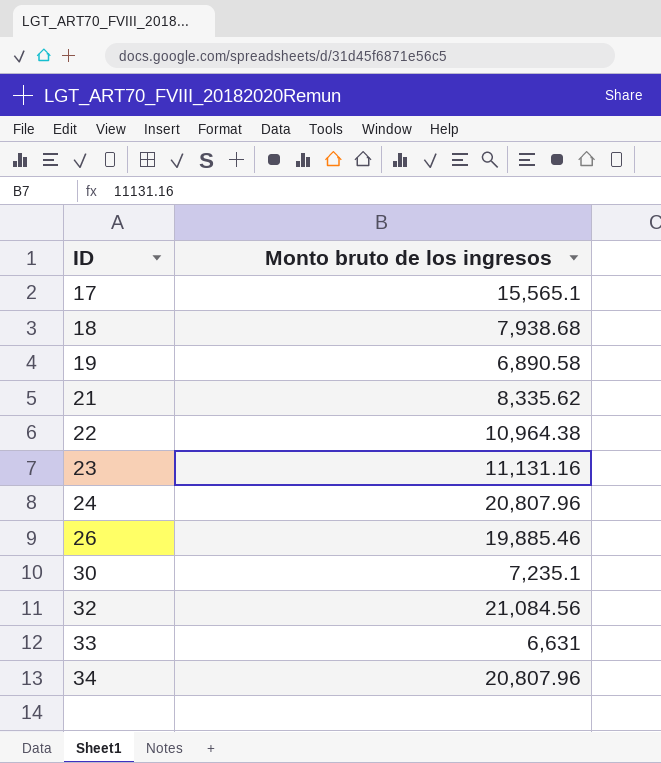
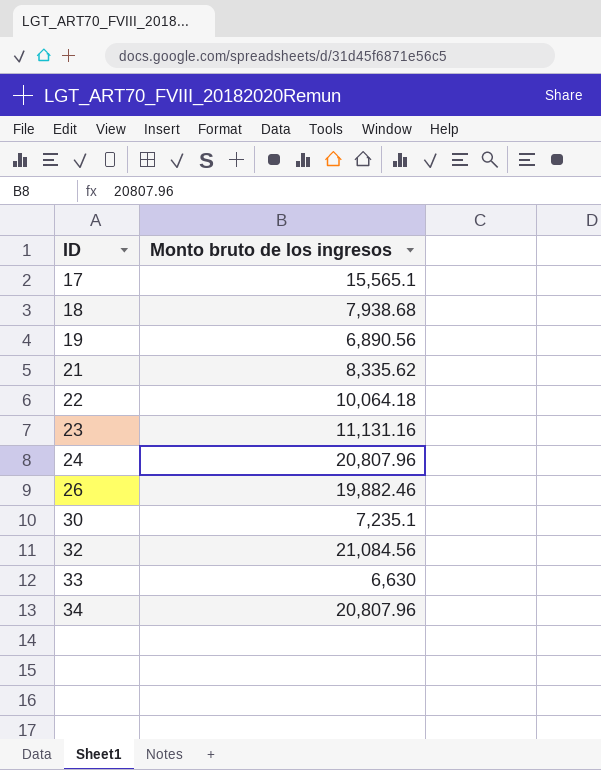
19 | Monto bruto de los ingresos: 6,890.58 -> 6,890.56
22 | Monto bruto de los ingresos: 10,964.38 -> 10,064.18
26 | Monto bruto de los ingresos: 19,885.46 -> 19,882.46
33 | Monto bruto de los ingresos: 6,631 -> 6,630

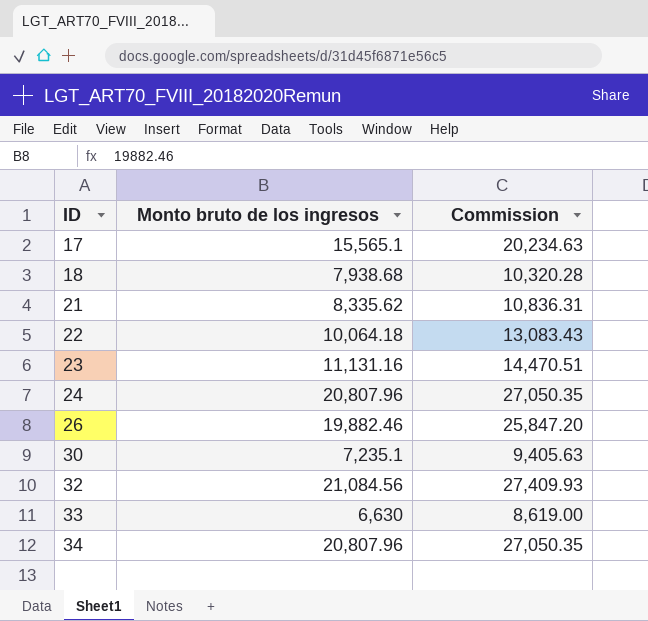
column Commission | formula: none -> [Monto bruto de los ingresos] * 1.3
row 19: 6,890.56 -> none

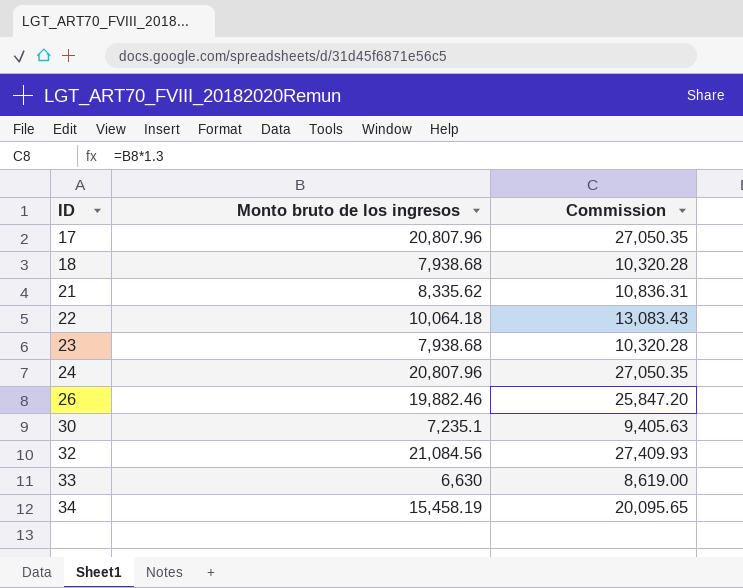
17 | Monto bruto de los ingresos: 15,565.1 -> 20,807.96
17 | Commission: 20,234.63 -> 27,050.35
23 | Monto bruto de los ingresos: 11,131.16 -> 7,938.68
23 | Commission: 14,470.51 -> 10,320.28
34 | Monto bruto de los ingresos: 20,807.96 -> 15,458.19
34 | Commission: 27,050.35 -> 20,095.65

